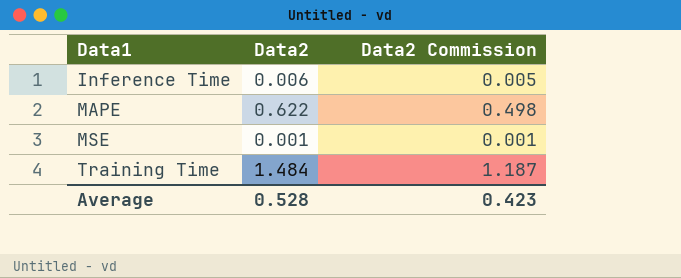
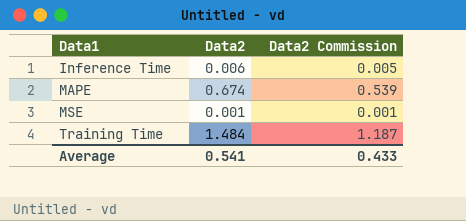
MAPE | Data2: 0.622 -> 0.674
MAPE | Data2 Commission: 0.498 -> 0.539
Average | Data2: 0.528 -> 0.541
Average | Data2 Commission: 0.423 -> 0.433

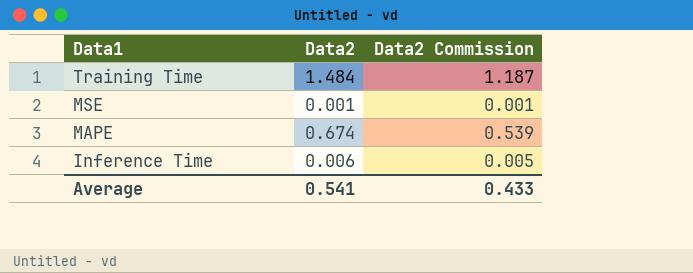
row order: Data1 ascending -> Data1 descending

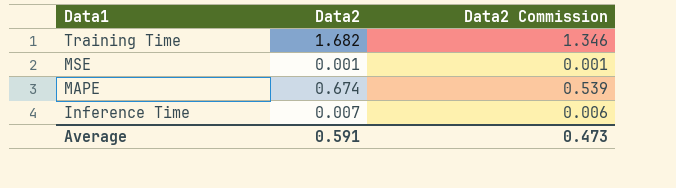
Training Time | Data2: 1.484 -> 1.682
Training Time | Data2 Commission: 1.187 -> 1.346
Inference Time | Data2: 0.006 -> 0.007
Inference Time | Data2 Commission: 0.005 -> 0.006
Average | Data2: 0.541 -> 0.591
Average | Data2 Commission: 0.433 -> 0.473

